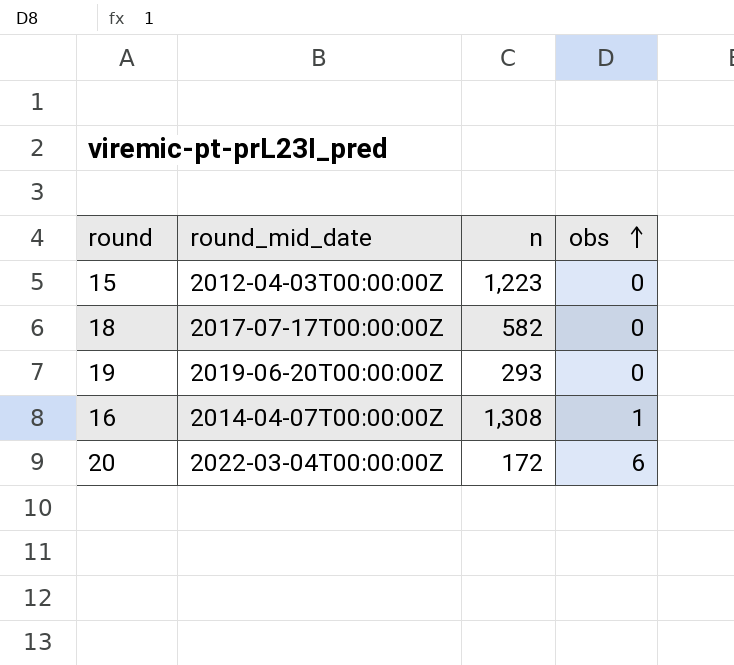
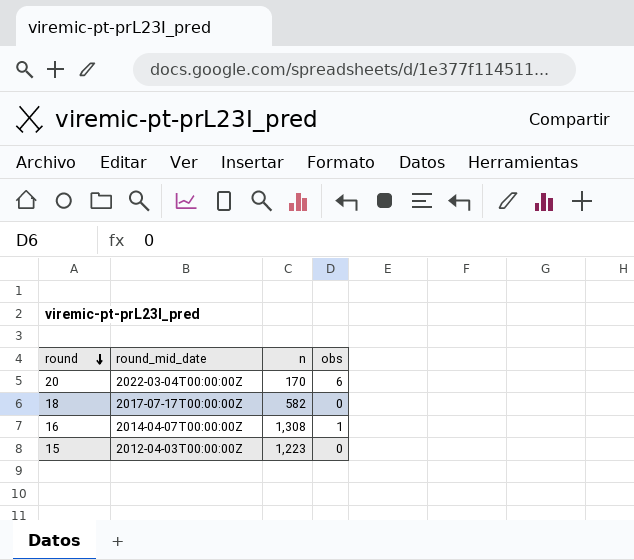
row order: obs ascending -> round descending
row 19: 2019-06-20T00:00:00Z | 293 | 0 -> none
20 | n: 172 -> 170

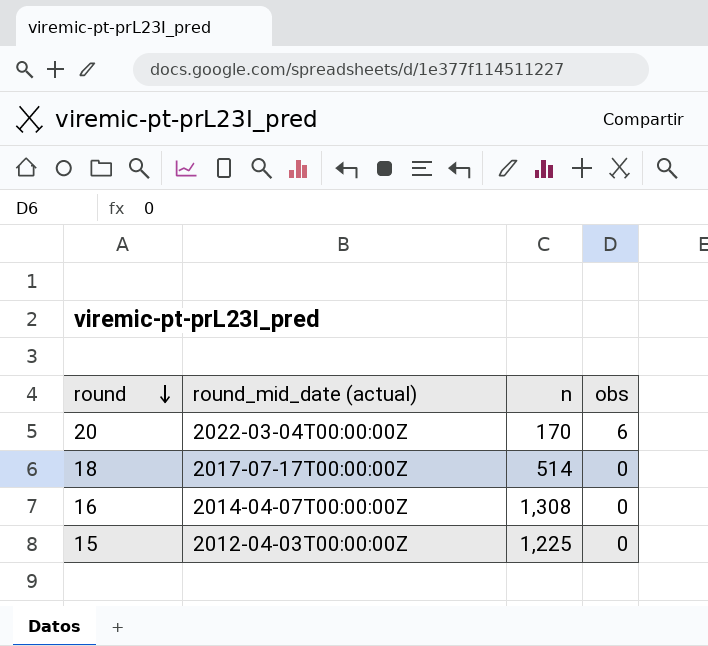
column name: round_mid_date -> round_mid_date (actual)
18 | n: 582 -> 514
16 | obs: 1 -> 0
15 | n: 1,223 -> 1,225

